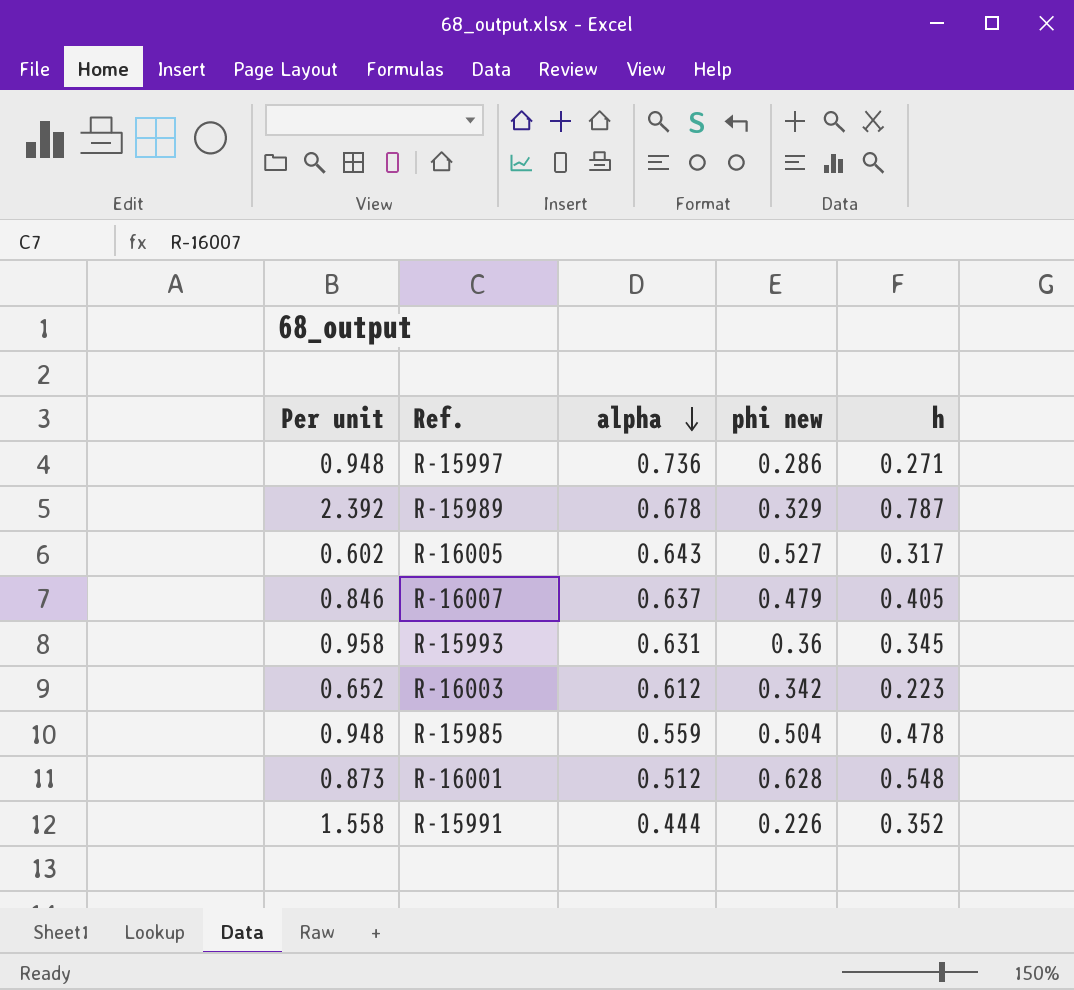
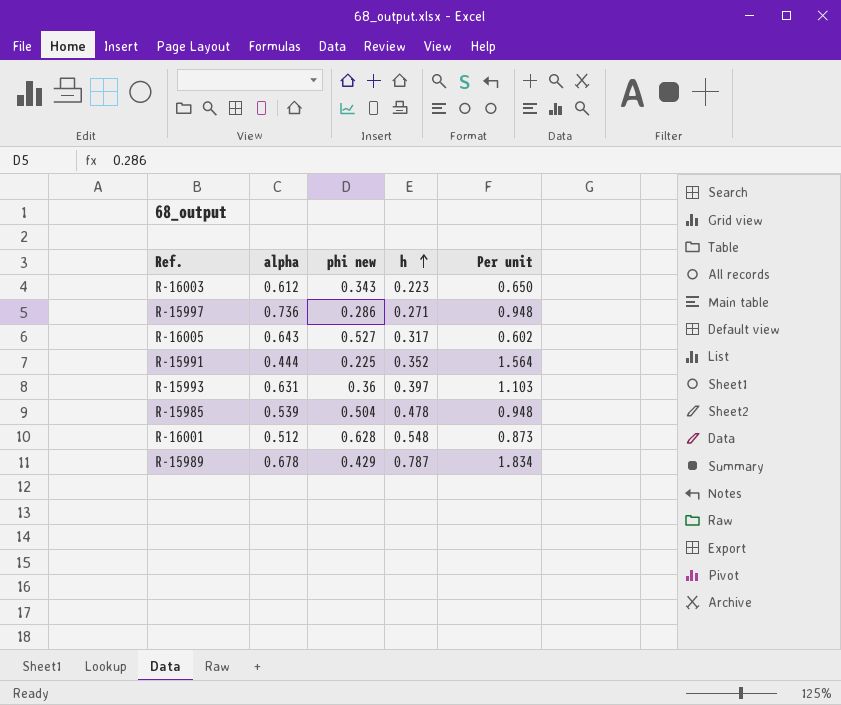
row order: alpha descending -> h ascending
column Per unit | position: 1 -> 5
row R-16007: 0.846 | 0.637 | 0.479 | 0.405 -> none
R-16003 | phi new: 0.342 -> 0.343
R-16003 | Per unit: 0.652 -> 0.650
R-15991 | phi new: 0.226 -> 0.225
R-15991 | Per unit: 1.558 -> 1.564
R-15993 | h: 0.345 -> 0.397
R-15993 | Per unit: 0.958 -> 1.103
R-15985 | alpha: 0.559 -> 0.539
R-15989 | phi new: 0.329 -> 0.429
R-15989 | Per unit: 2.392 -> 1.834

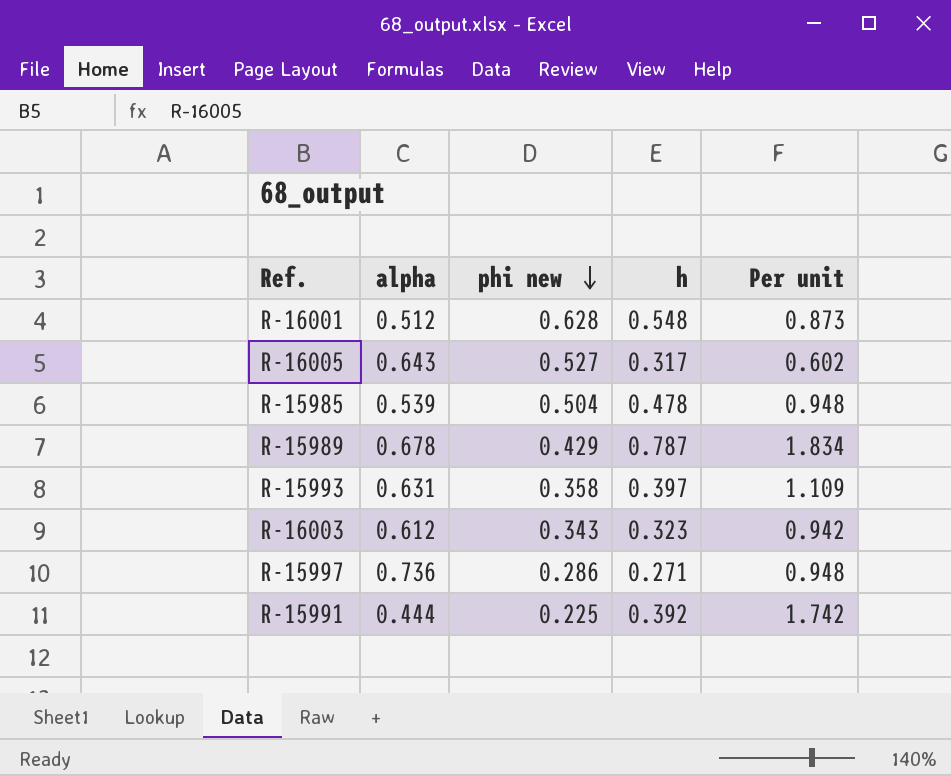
row order: h ascending -> phi new descending
R-15993 | phi new: 0.36 -> 0.358
R-15993 | Per unit: 1.103 -> 1.109
R-16003 | h: 0.223 -> 0.323
R-16003 | Per unit: 0.650 -> 0.942
R-15991 | h: 0.352 -> 0.392
R-15991 | Per unit: 1.564 -> 1.742

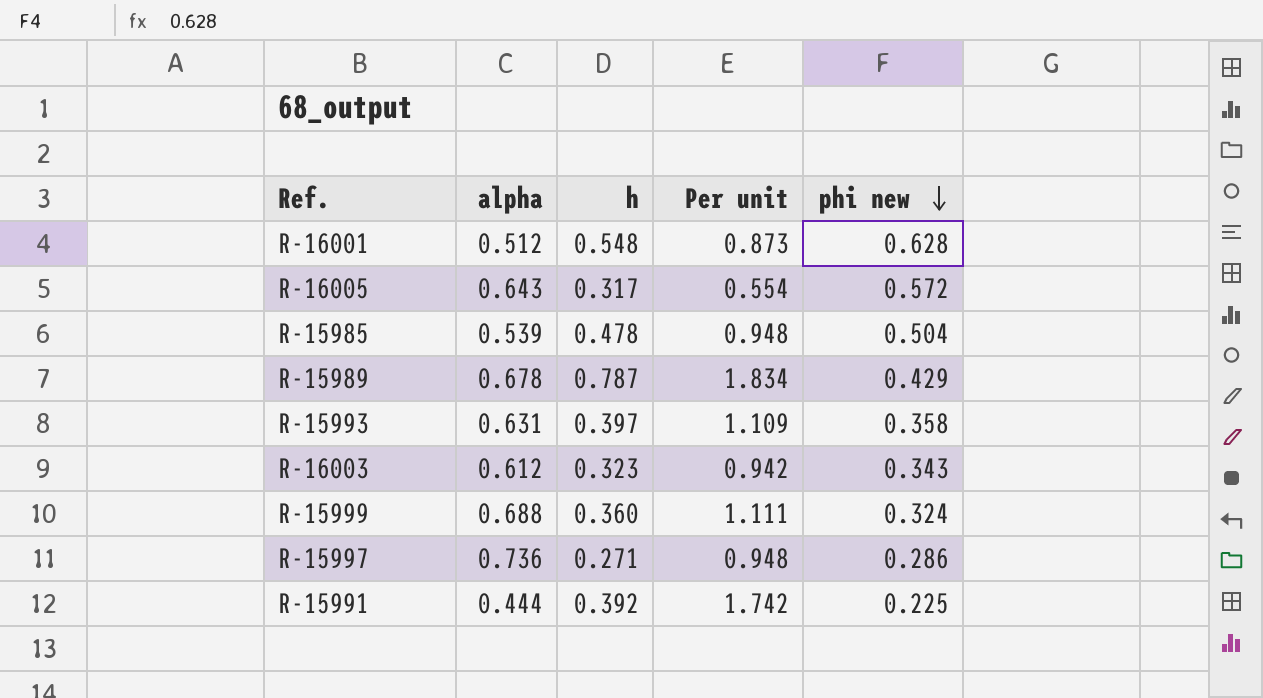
column phi new | position: 3 -> 5
R-16005 | Per unit: 0.602 -> 0.554
R-16005 | phi new: 0.527 -> 0.572
row R-15999: none -> 0.688 | 0.360 | 1.111 | 0.324

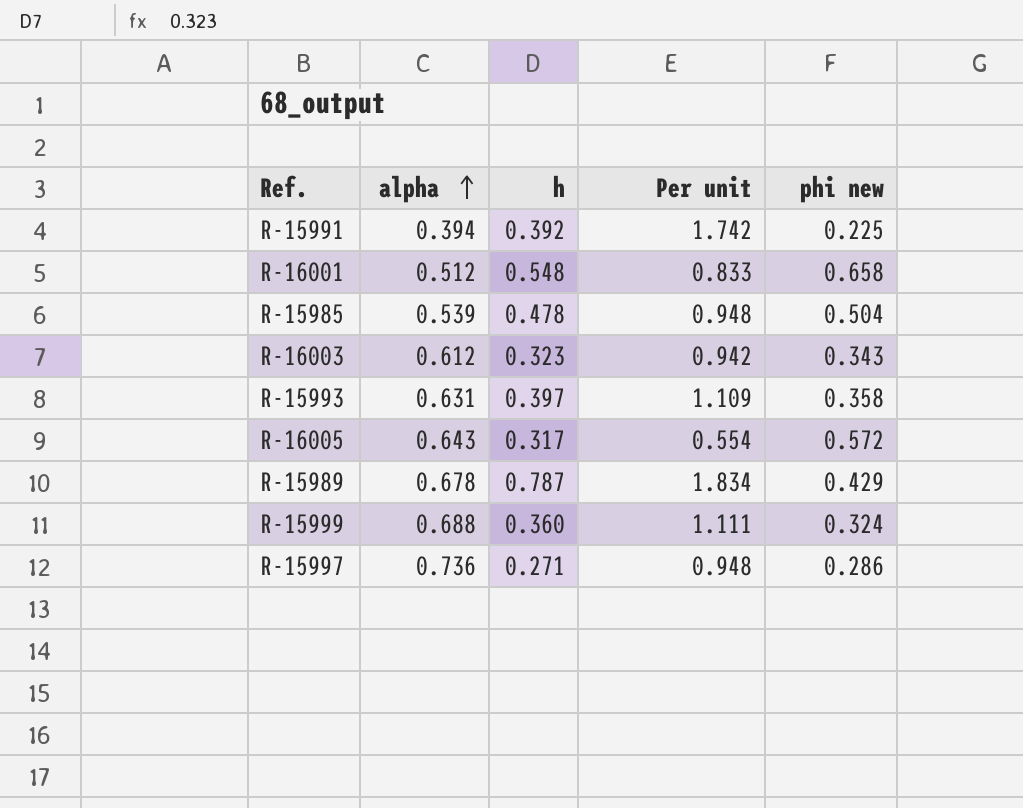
row order: phi new descending -> alpha ascending
R-15991 | alpha: 0.444 -> 0.394
R-16001 | Per unit: 0.873 -> 0.833
R-16001 | phi new: 0.628 -> 0.658

